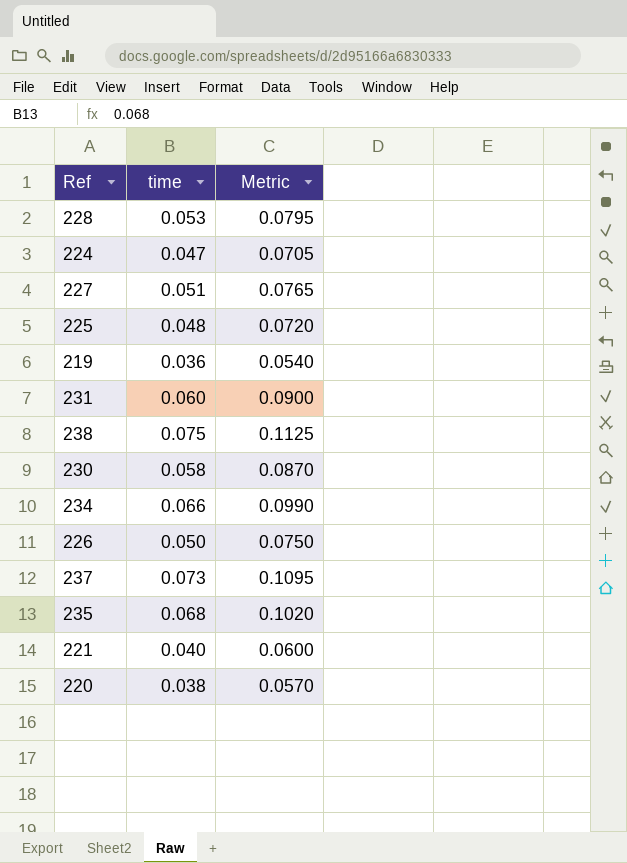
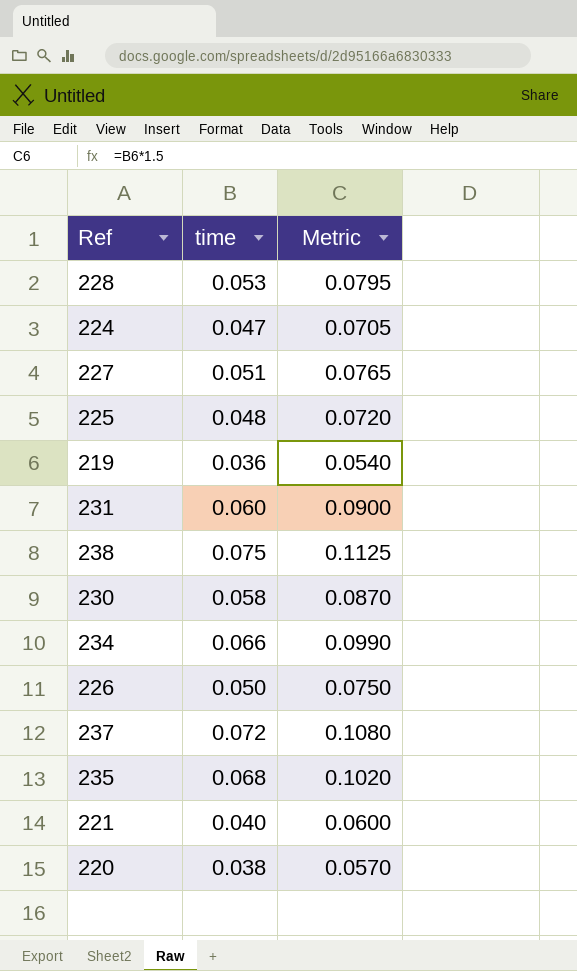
237 | time: 0.073 -> 0.072
237 | Metric: 0.1095 -> 0.1080

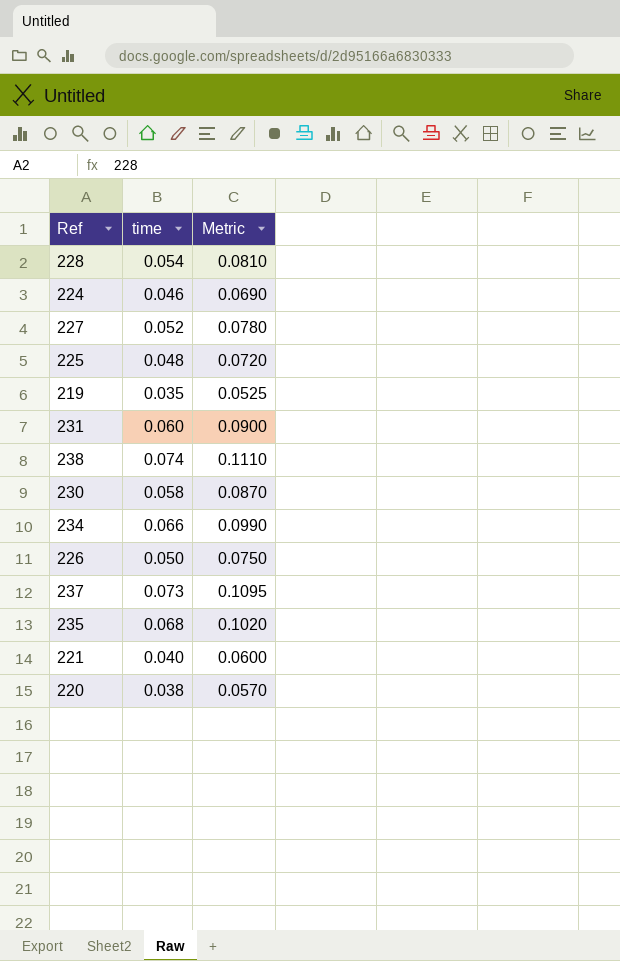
228 | time: 0.053 -> 0.054
228 | Metric: 0.0795 -> 0.0810
224 | time: 0.047 -> 0.046
224 | Metric: 0.0705 -> 0.0690
227 | time: 0.051 -> 0.052
227 | Metric: 0.0765 -> 0.0780
219 | time: 0.036 -> 0.035
219 | Metric: 0.0540 -> 0.0525
238 | time: 0.075 -> 0.074
238 | Metric: 0.1125 -> 0.1110
237 | time: 0.072 -> 0.073
237 | Metric: 0.1080 -> 0.1095

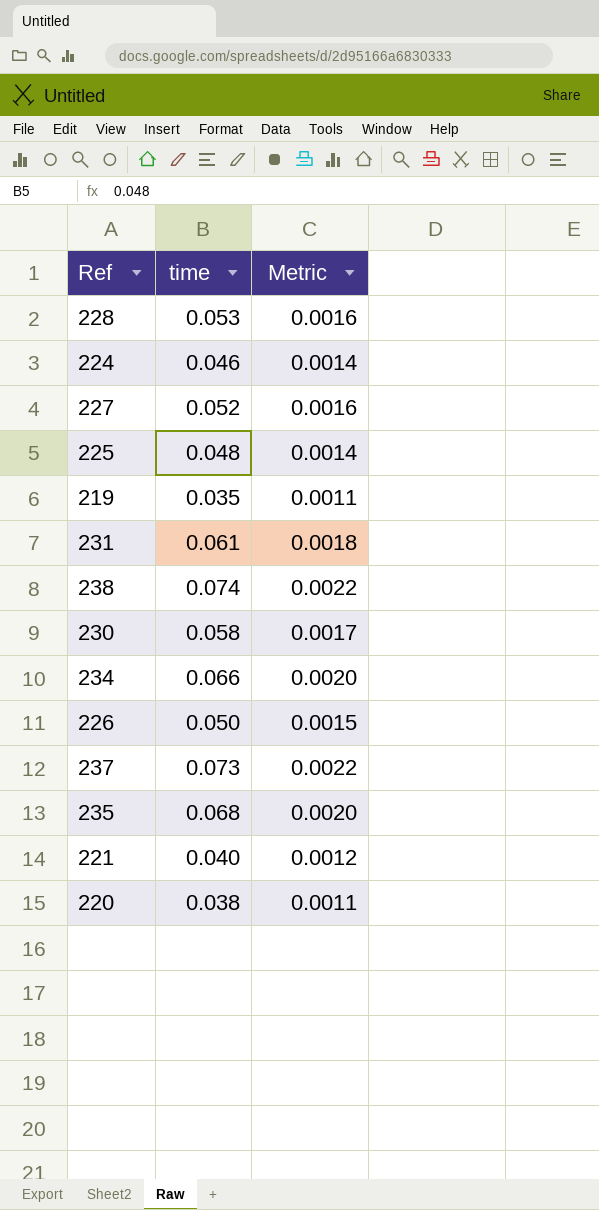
column Metric | formula: [time] * 1.5 -> [time] * 0.03
228 | time: 0.054 -> 0.053
231 | time: 0.060 -> 0.061

